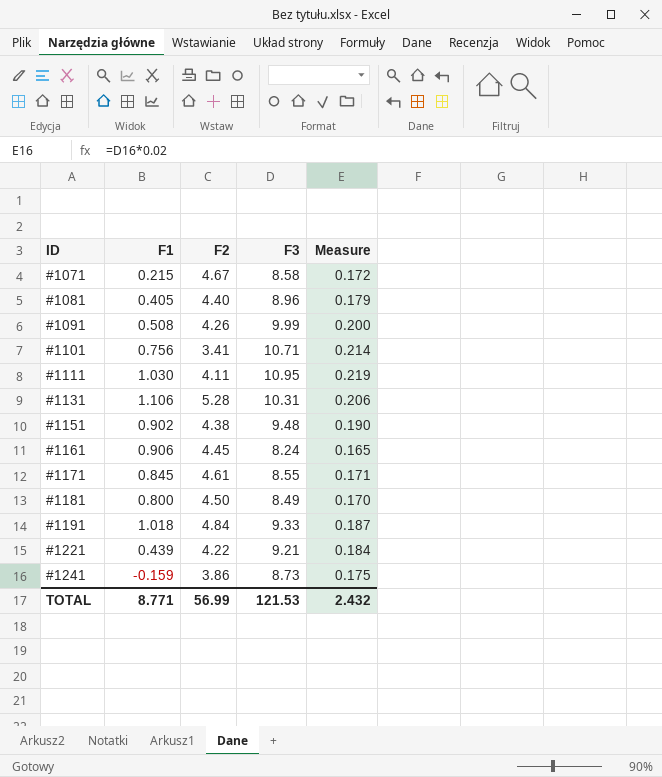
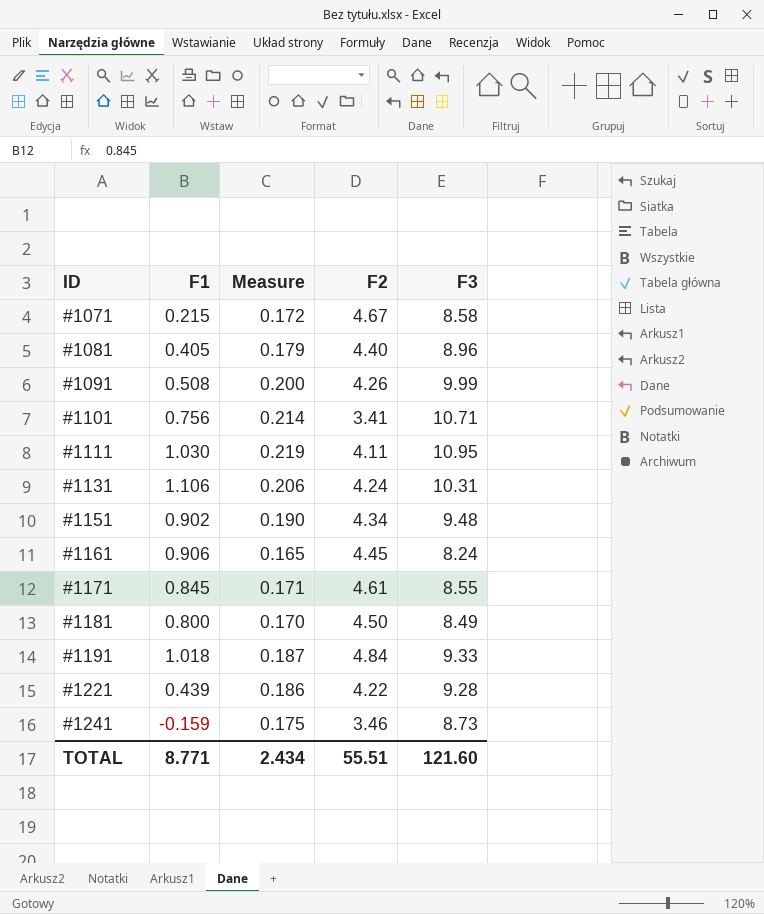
column Measure | position: 5 -> 3
#1131 | F2: 5.28 -> 4.24
#1151 | F2: 4.38 -> 4.34
#1221 | Measure: 0.184 -> 0.186
#1221 | F3: 9.21 -> 9.28
#1241 | F2: 3.86 -> 3.46
TOTAL | Measure: 2.432 -> 2.434
TOTAL | F2: 56.99 -> 55.51
TOTAL | F3: 121.53 -> 121.60

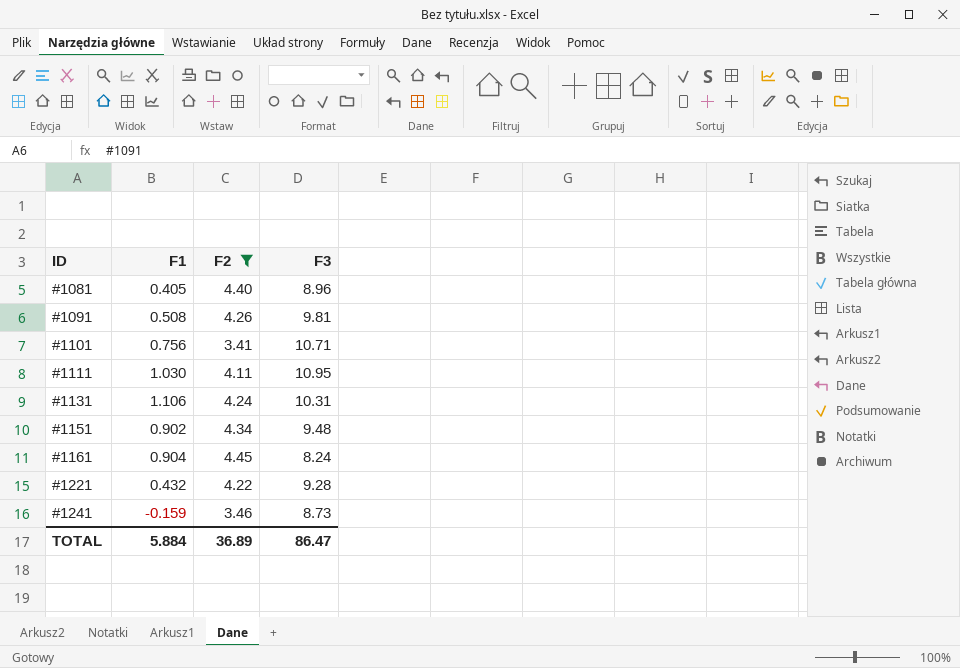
filter: none -> F2 <= 4.45
column Measure | formula: [F3] * 0.02 -> none
#1091 | F3: 9.99 -> 9.81
#1161 | F1: 0.906 -> 0.904
#1221 | F1: 0.439 -> 0.432
TOTAL | F1: 8.771 -> 5.884
TOTAL | F2: 55.51 -> 36.89
TOTAL | F3: 121.60 -> 86.47

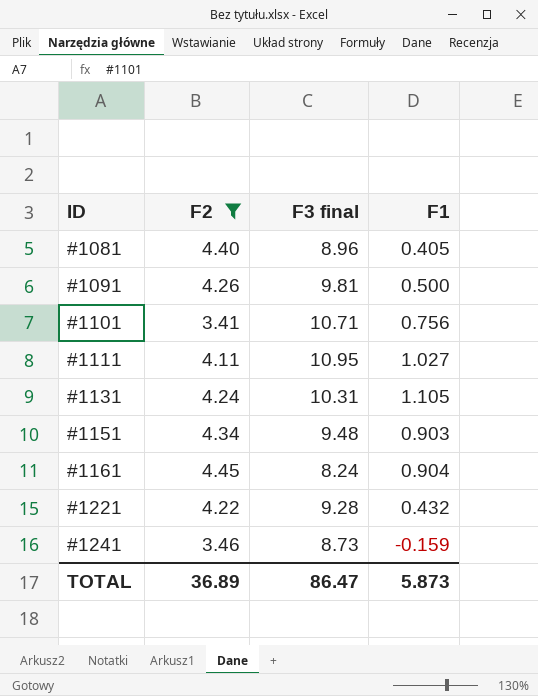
column name: F3 -> F3 final
column F1 | position: 2 -> 4
#1091 | F1: 0.508 -> 0.500
#1111 | F1: 1.030 -> 1.027
#1131 | F1: 1.106 -> 1.105
#1151 | F1: 0.902 -> 0.903
TOTAL | F1: 5.884 -> 5.873

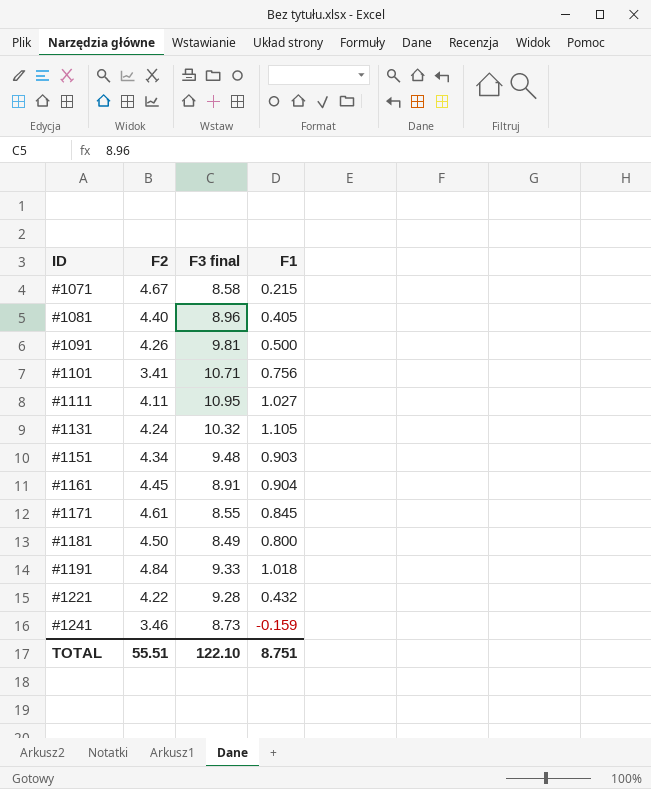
filter: F2 <= 4.45 -> none
#1131 | F3 final: 10.31 -> 10.32
#1161 | F3 final: 8.24 -> 8.91
TOTAL | F2: 36.89 -> 55.51
TOTAL | F3 final: 86.47 -> 122.10
TOTAL | F1: 5.873 -> 8.751

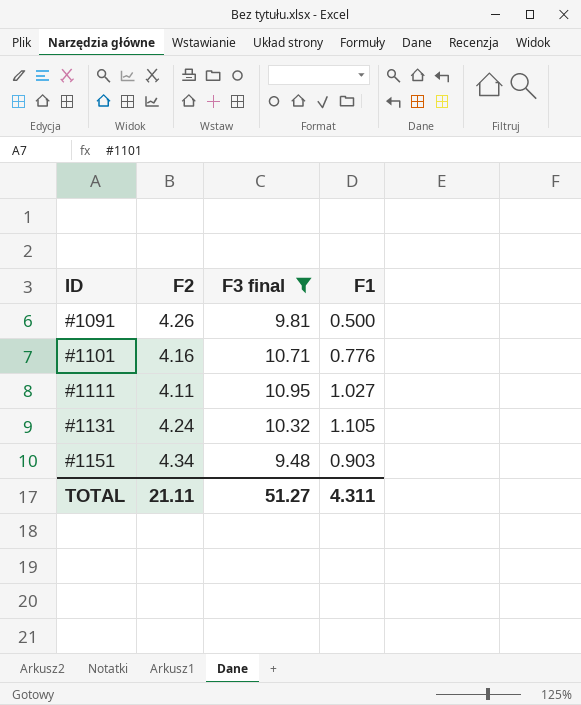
filter: none -> F3 final >= 9.48
#1101 | F2: 3.41 -> 4.16
#1101 | F1: 0.756 -> 0.776
TOTAL | F2: 55.51 -> 21.11
TOTAL | F3 final: 122.10 -> 51.27
TOTAL | F1: 8.751 -> 4.311

